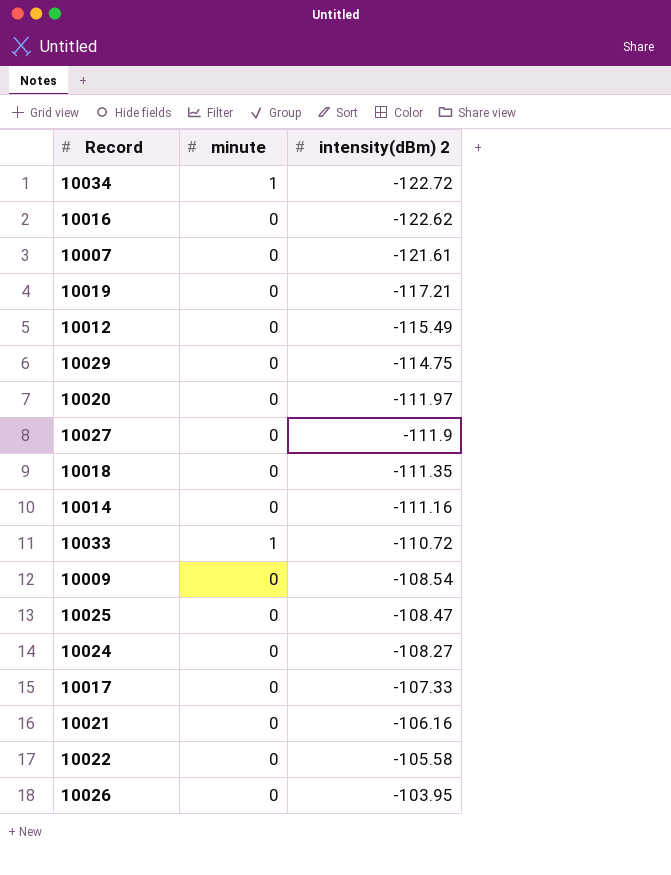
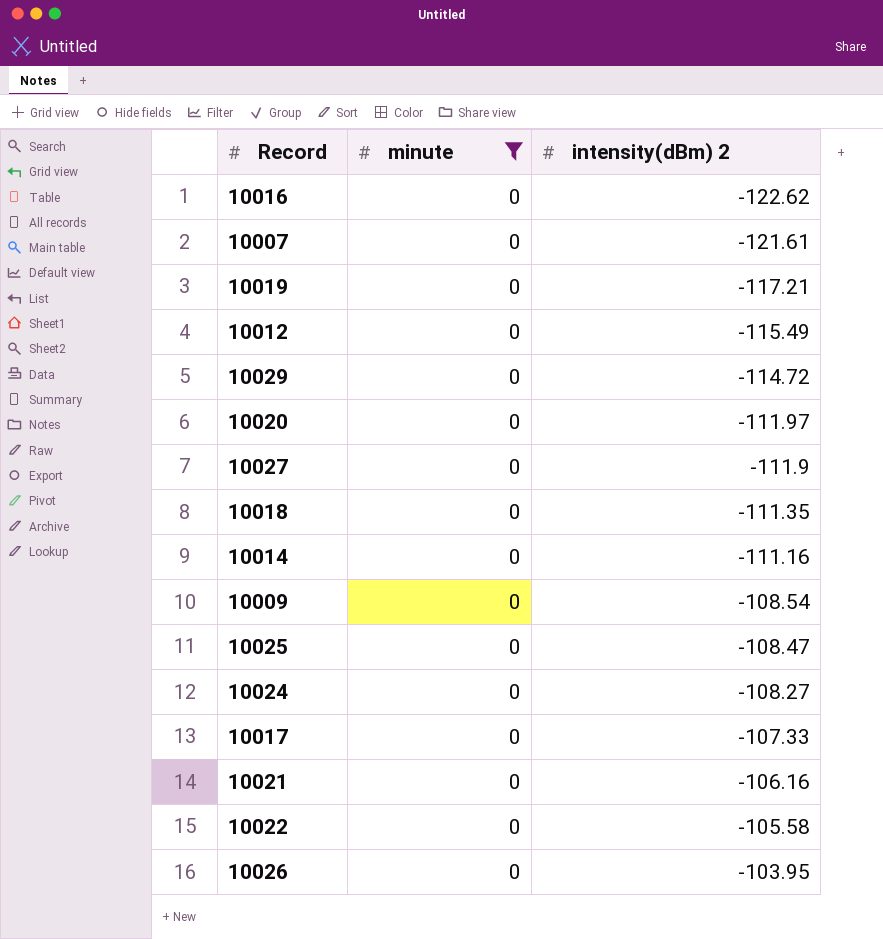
filter: none -> minute = 0
10029 | intensity(dBm) 2: -114.75 -> -114.72

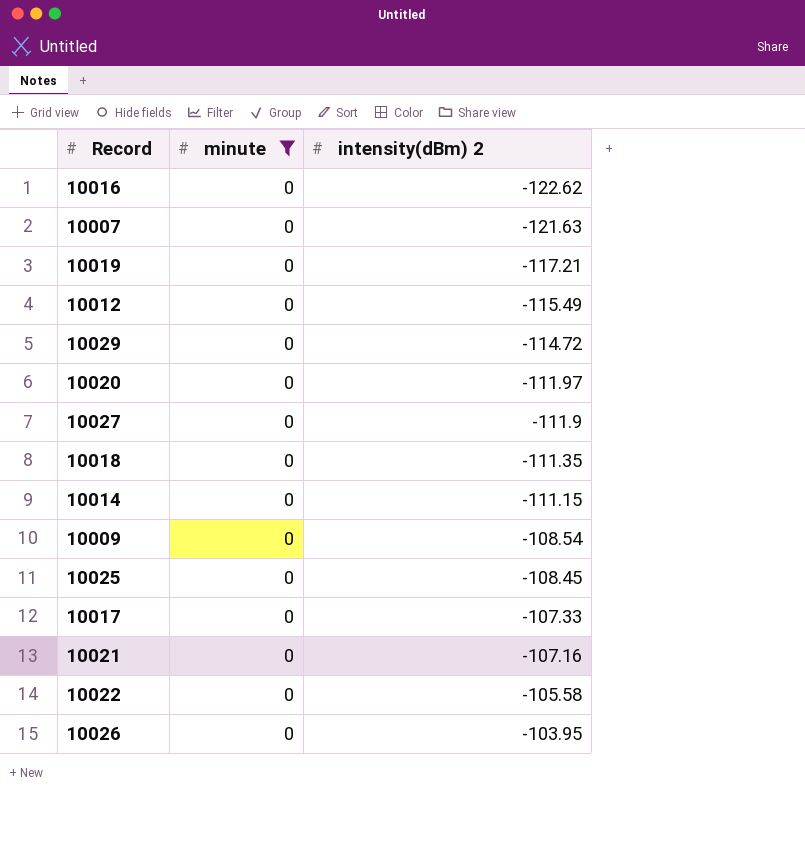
row 10024: 0 | -108.27 -> none
10007 | intensity(dBm) 2: -121.61 -> -121.63
10014 | intensity(dBm) 2: -111.16 -> -111.15
10025 | intensity(dBm) 2: -108.47 -> -108.45
10021 | intensity(dBm) 2: -106.16 -> -107.16

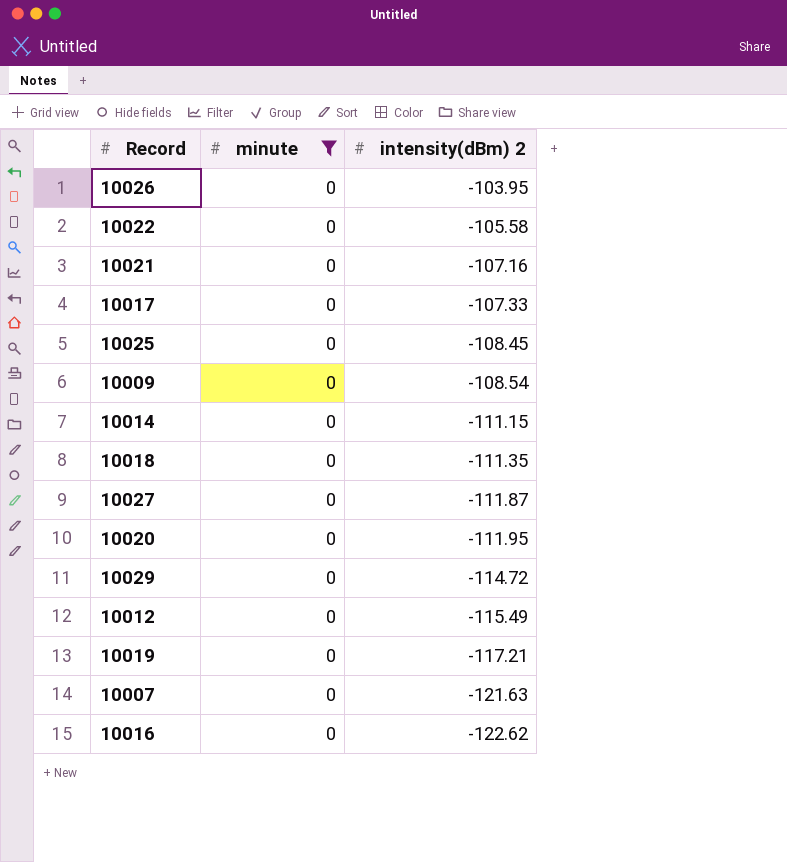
row order: intensity(dBm) 2 ascending -> intensity(dBm) 2 descending
10027 | intensity(dBm) 2: -111.9 -> -111.87
10020 | intensity(dBm) 2: -111.97 -> -111.95

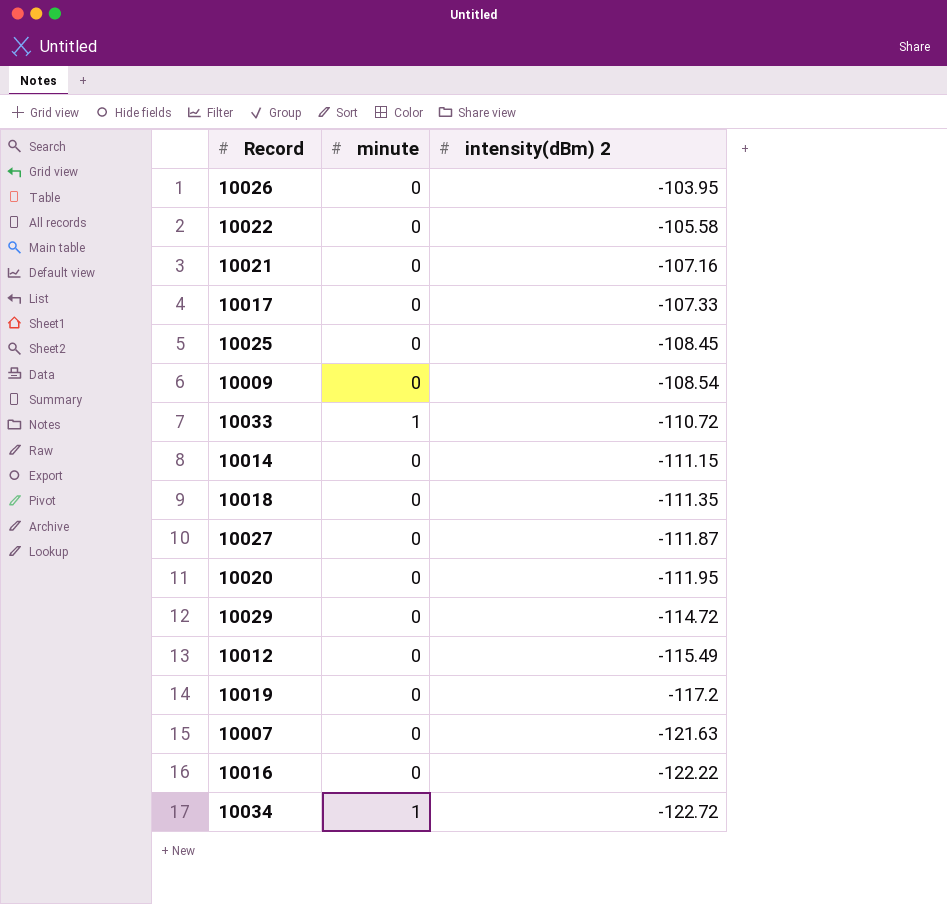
filter: minute = 0 -> none
10019 | intensity(dBm) 2: -117.21 -> -117.2
10016 | intensity(dBm) 2: -122.62 -> -122.22

